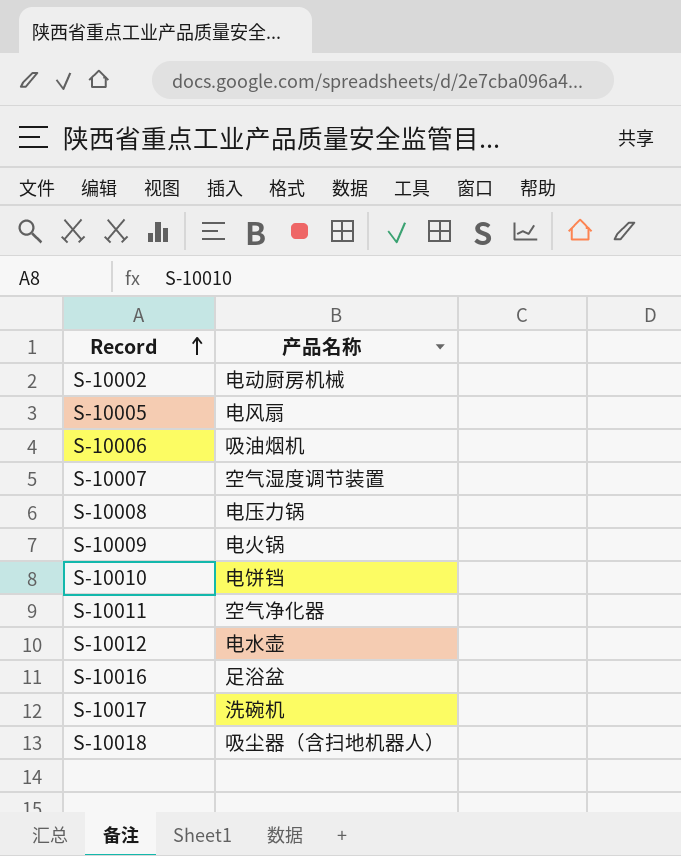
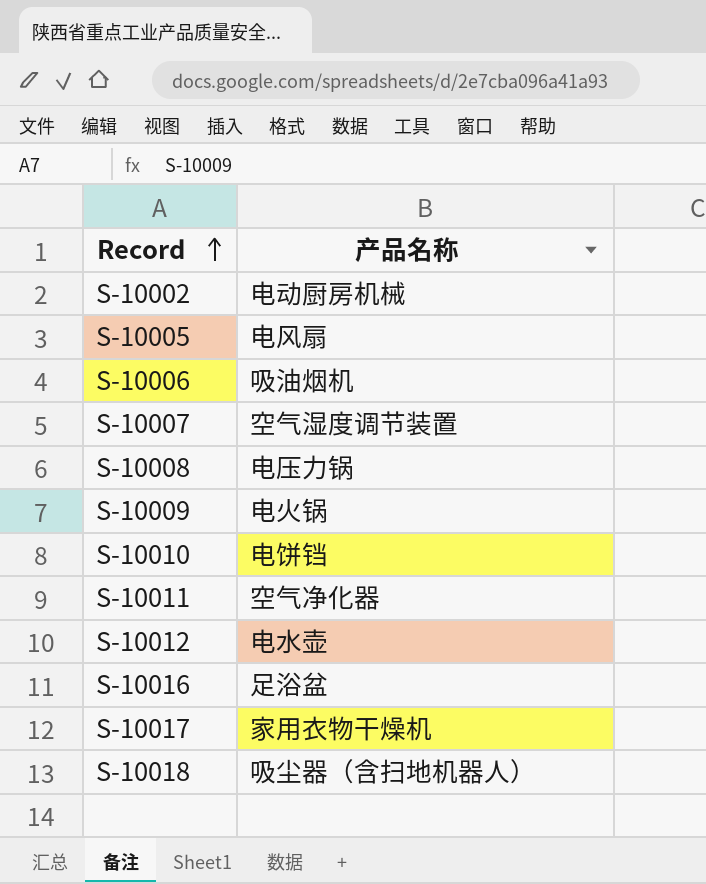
S-10017 | 产品名称: 洗碗机 -> 家用衣物干燥机

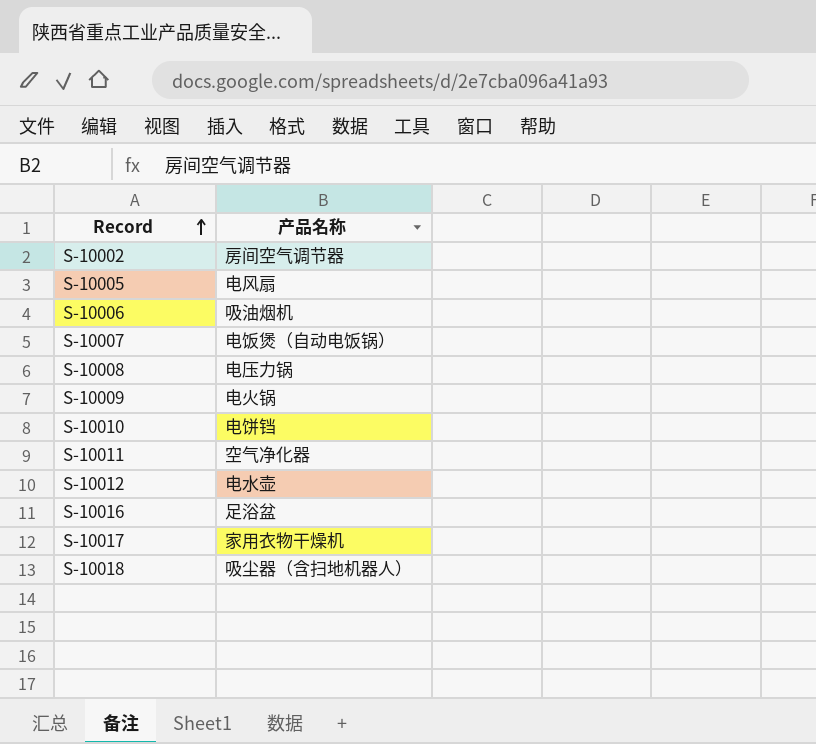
S-10002 | 产品名称: 电动厨房机械 -> 房间空气调节器
S-10007 | 产品名称: 空气湿度调节装置 -> 电饭煲（自动电饭锅）

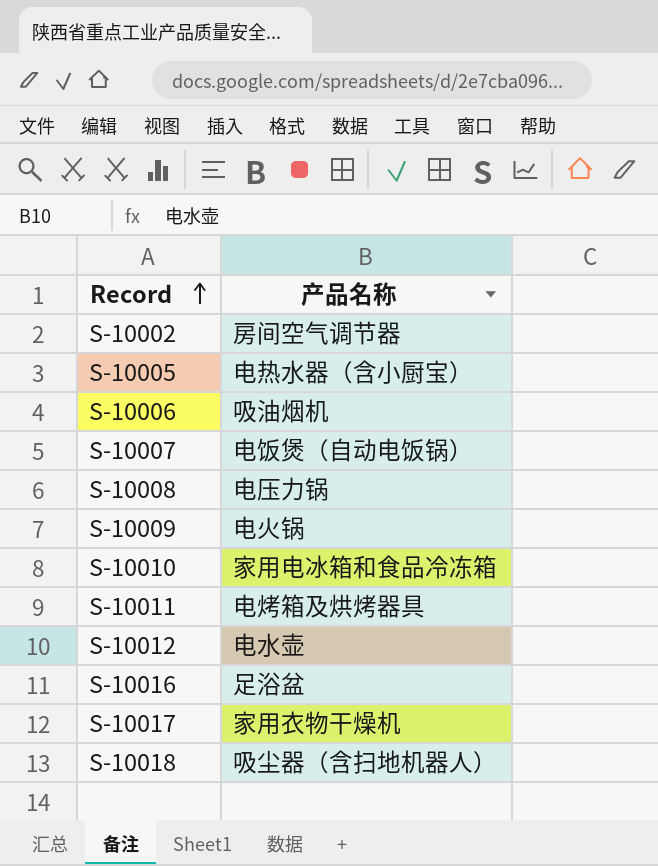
S-10005 | 产品名称: 电风扇 -> 电热水器（含小厨宝）
S-10010 | 产品名称: 电饼铛 -> 家用电冰箱和食品冷冻箱
S-10011 | 产品名称: 空气净化器 -> 电烤箱及烘烤器具

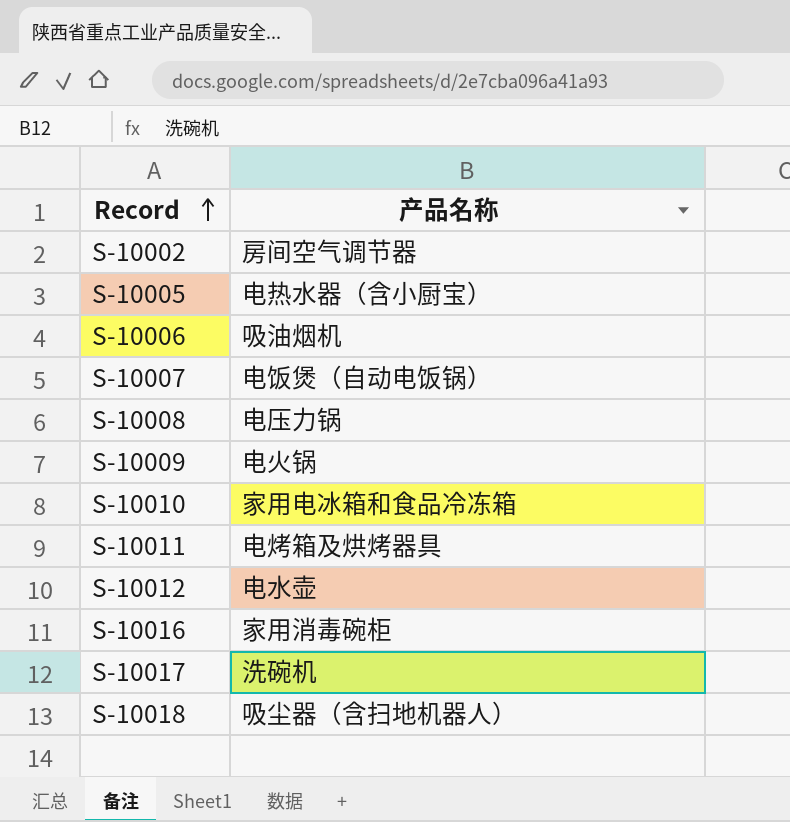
S-10016 | 产品名称: 足浴盆 -> 家用消毒碗柜
S-10017 | 产品名称: 家用衣物干燥机 -> 洗碗机

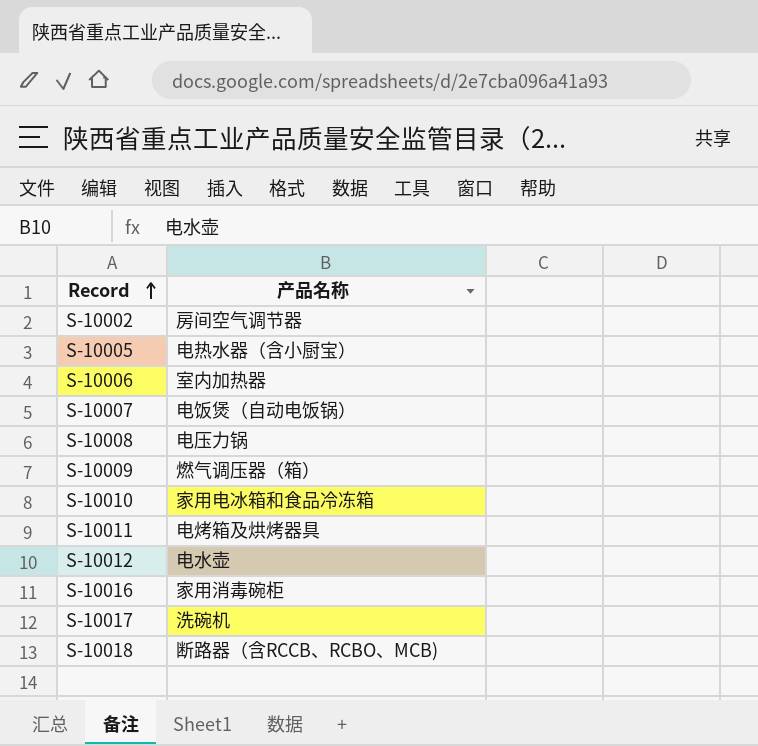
S-10006 | 产品名称: 吸油烟机 -> 室内加热器
S-10009 | 产品名称: 电火锅 -> 燃气调压器（箱）
S-10018 | 产品名称: 吸尘器（含扫地机器人） -> 断路器（含RCCB、RCBO、MCB)

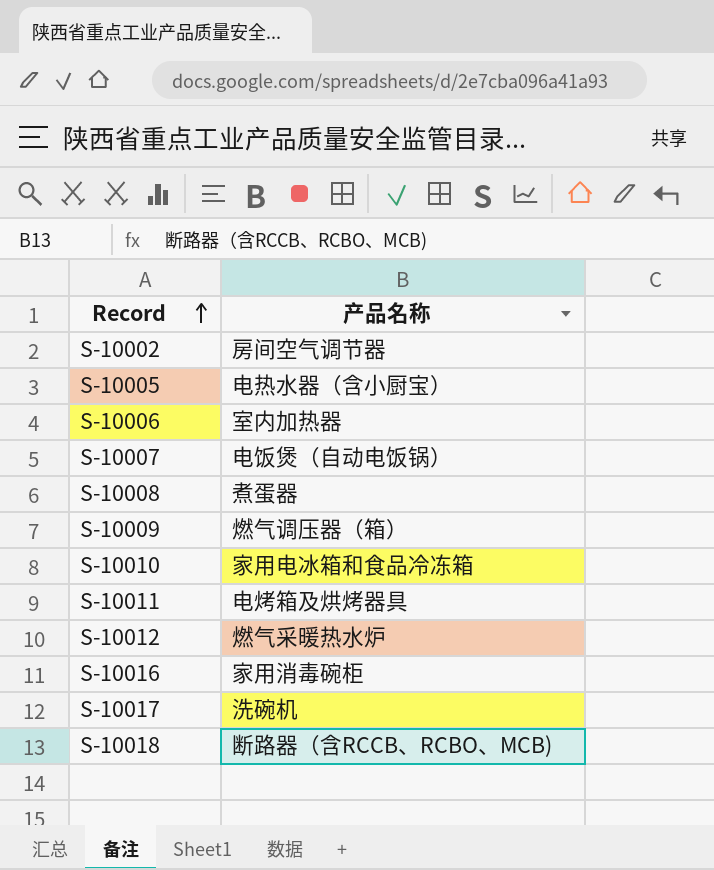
S-10008 | 产品名称: 电压力锅 -> 煮蛋器
S-10012 | 产品名称: 电水壶 -> 燃气采暖热水炉

